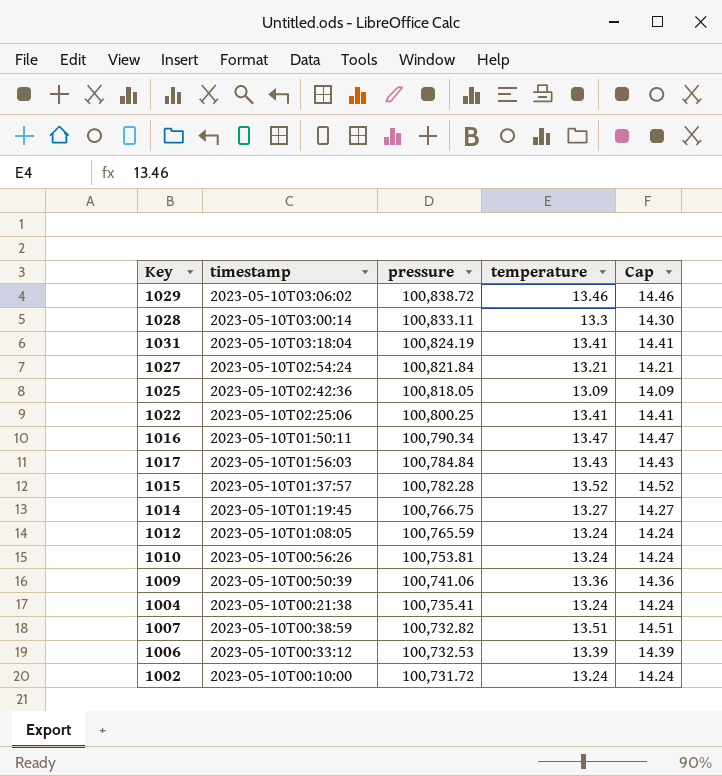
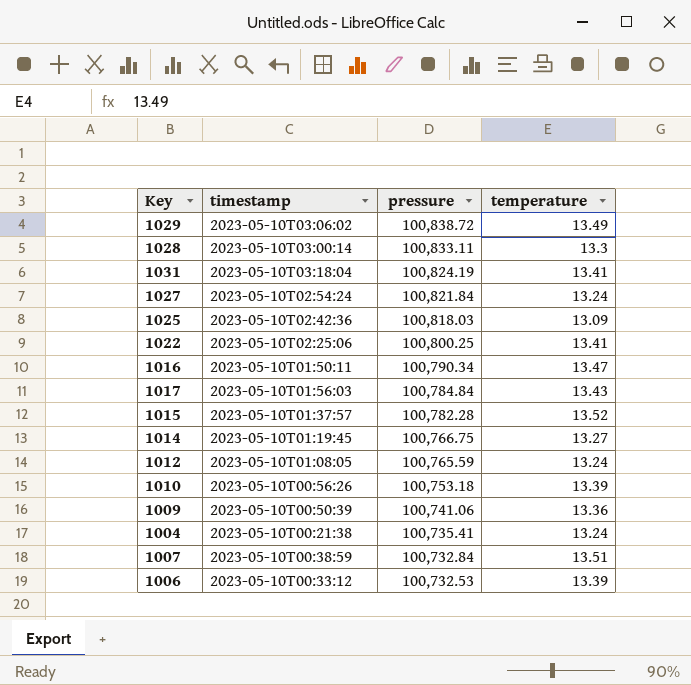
column Cap | formula: [temperature] + 1 -> none
row 1002: 2023-05-10T00:10:00 | 100,731.72 | 13.24 | 14.24 -> none
1029 | temperature: 13.46 -> 13.49
1027 | temperature: 13.21 -> 13.24
1025 | pressure: 100,818.05 -> 100,818.03
1010 | pressure: 100,753.81 -> 100,753.18
1010 | temperature: 13.24 -> 13.39
1007 | pressure: 100,732.82 -> 100,732.84

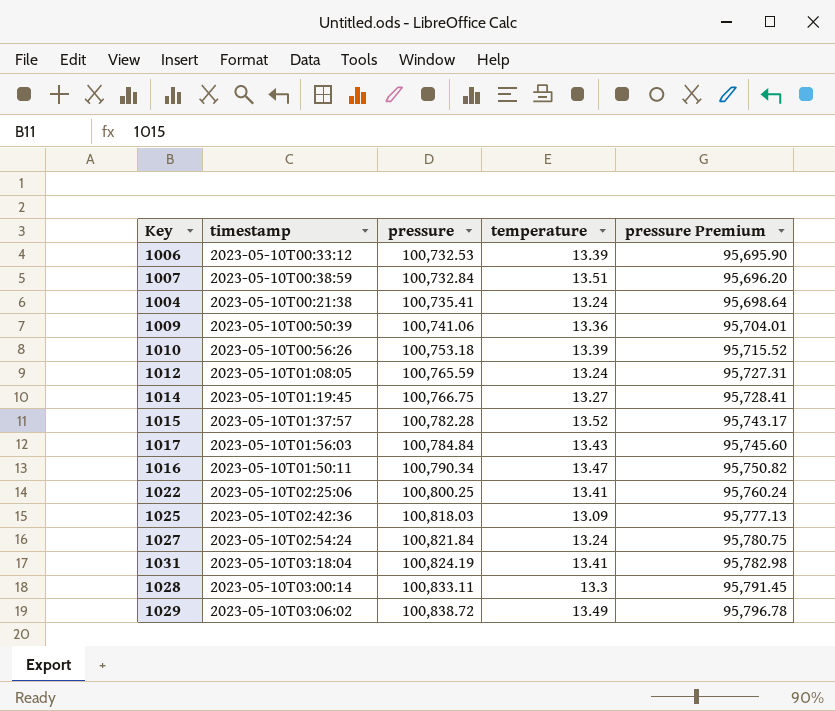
row order: pressure descending -> pressure ascending
column pressure Premium | formula: none -> [pressure] * 0.95

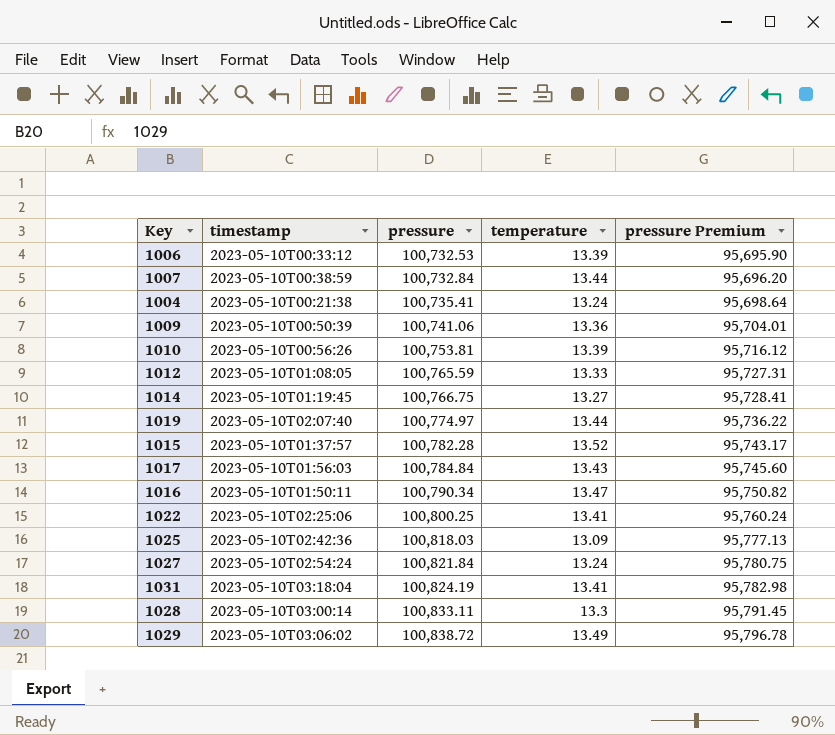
1007 | temperature: 13.51 -> 13.44
1010 | pressure: 100,753.18 -> 100,753.81
1010 | pressure Premium: 95,715.52 -> 95,716.12
1012 | temperature: 13.24 -> 13.33
row 1019: none -> 2023-05-10T02:07:40 | 100,774.97 | 13.44 | 95,736.22

